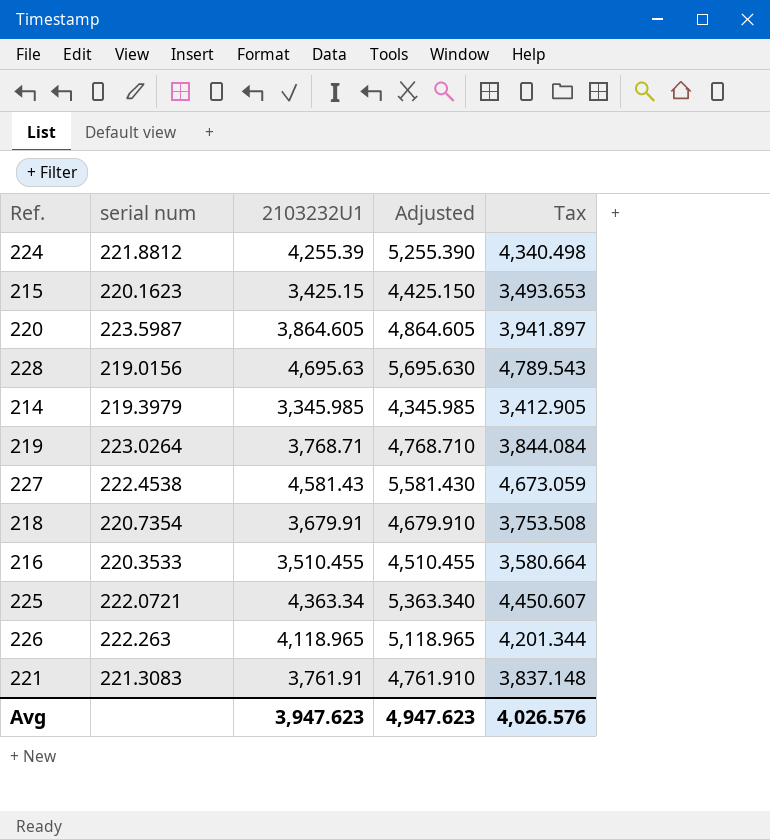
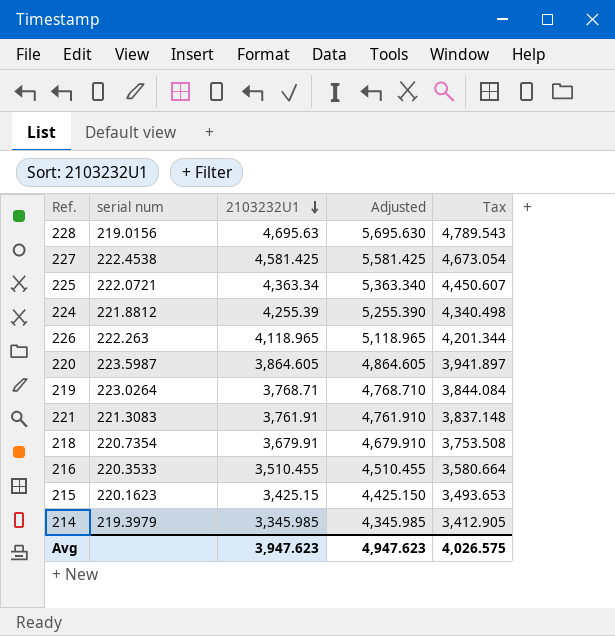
row order: none -> 2103232U1 descending
227 | 2103232U1: 4,581.43 -> 4,581.425
227 | Adjusted: 5,581.430 -> 5,581.425
227 | Tax: 4,673.059 -> 4,673.054
Avg | Tax: 4,026.576 -> 4,026.575

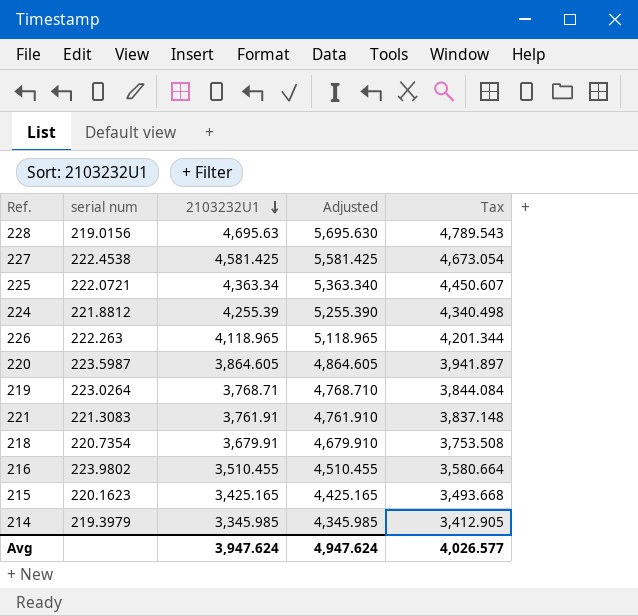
216 | serial num: 220.3533 -> 223.9802
215 | 2103232U1: 3,425.15 -> 3,425.165
215 | Adjusted: 4,425.150 -> 4,425.165
215 | Tax: 3,493.653 -> 3,493.668
Avg | 2103232U1: 3,947.623 -> 3,947.624
Avg | Adjusted: 4,947.623 -> 4,947.624
Avg | Tax: 4,026.575 -> 4,026.577

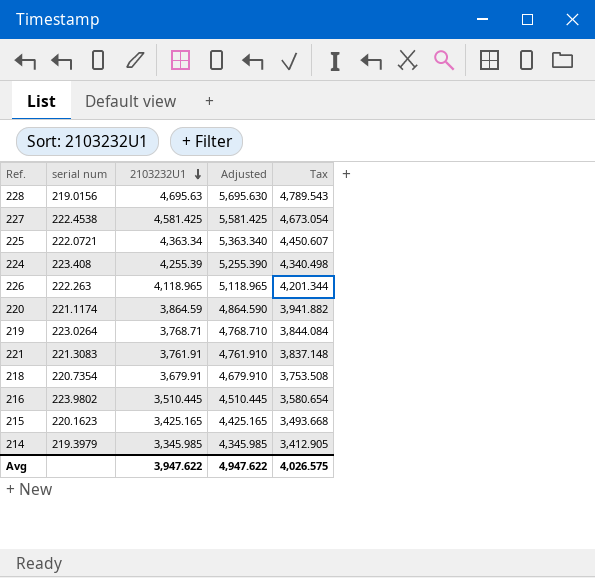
224 | serial num: 221.8812 -> 223.408
220 | serial num: 223.5987 -> 221.1174
220 | 2103232U1: 3,864.605 -> 3,864.59
220 | Adjusted: 4,864.605 -> 4,864.590
220 | Tax: 3,941.897 -> 3,941.882
216 | 2103232U1: 3,510.455 -> 3,510.445
216 | Adjusted: 4,510.455 -> 4,510.445
216 | Tax: 3,580.664 -> 3,580.654
Avg | 2103232U1: 3,947.624 -> 3,947.622
Avg | Adjusted: 4,947.624 -> 4,947.622
Avg | Tax: 4,026.577 -> 4,026.575

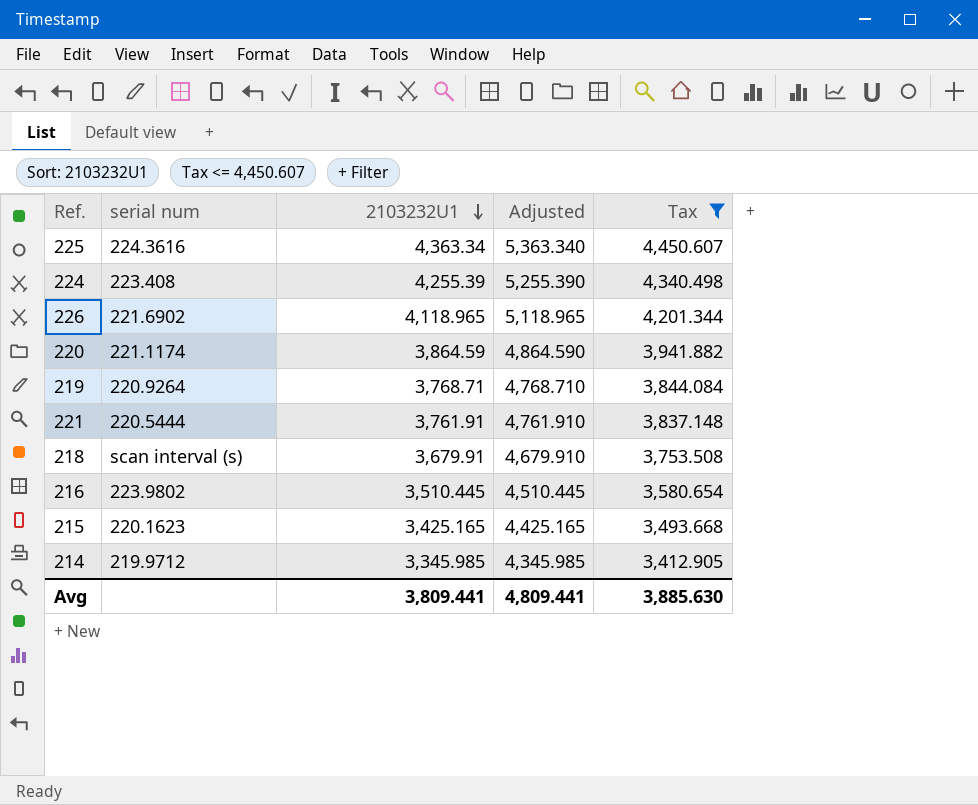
filter: none -> Tax <= 4,450.607
225 | serial num: 222.0721 -> 224.3616
226 | serial num: 222.263 -> 221.6902
219 | serial num: 223.0264 -> 220.9264
221 | serial num: 221.3083 -> 220.5444
218 | serial num: 220.7354 -> scan interval (s)
214 | serial num: 219.3979 -> 219.9712
Avg | 2103232U1: 3,947.622 -> 3,809.441
Avg | Adjusted: 4,947.622 -> 4,809.441
Avg | Tax: 4,026.575 -> 3,885.630

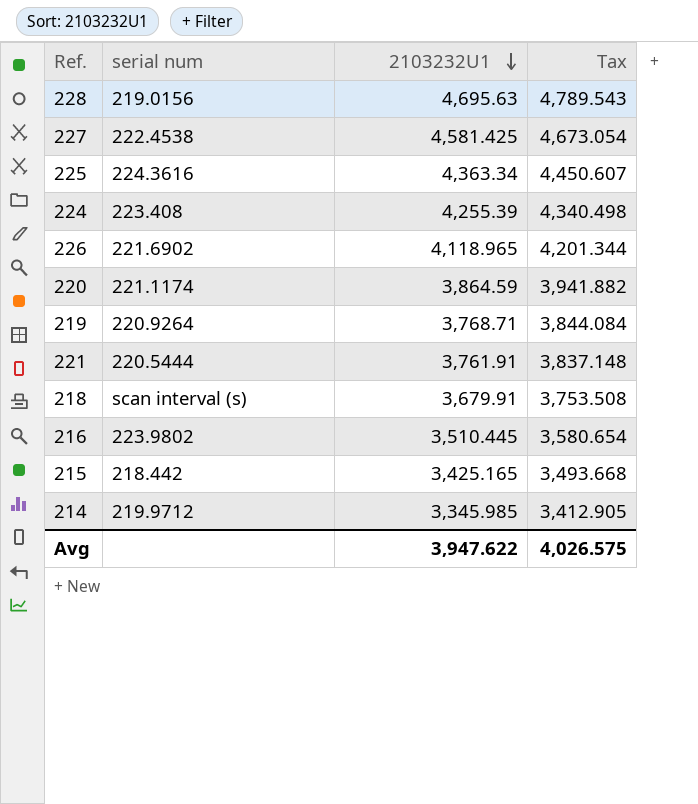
filter: Tax <= 4,450.607 -> none
column Adjusted | formula: [2103232U1] + 1000 -> none
215 | serial num: 220.1623 -> 218.442
Avg | 2103232U1: 3,809.441 -> 3,947.622
Avg | Tax: 3,885.630 -> 4,026.575

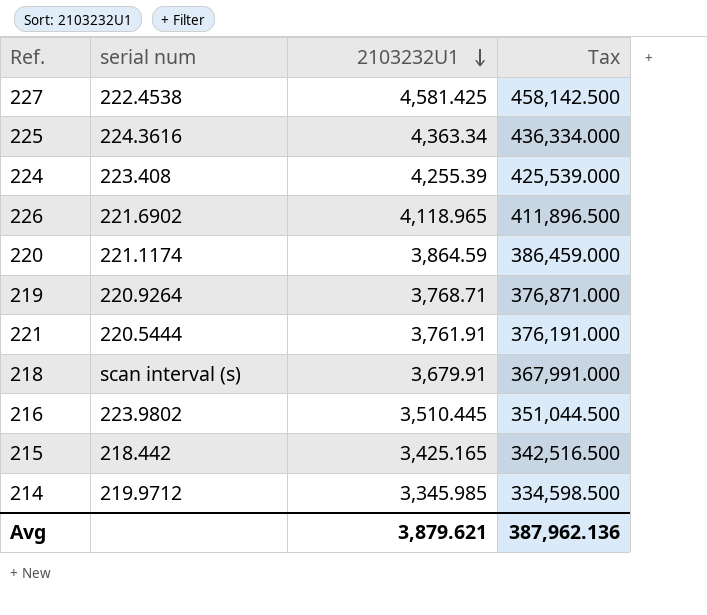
column Tax | formula: [2103232U1] * 1.02 -> [2103232U1] * 100
row 228: 219.0156 | 4,695.63 | 4,789.543 -> none
Avg | 2103232U1: 3,947.622 -> 3,879.621
Avg | Tax: 4,026.575 -> 387,962.136

